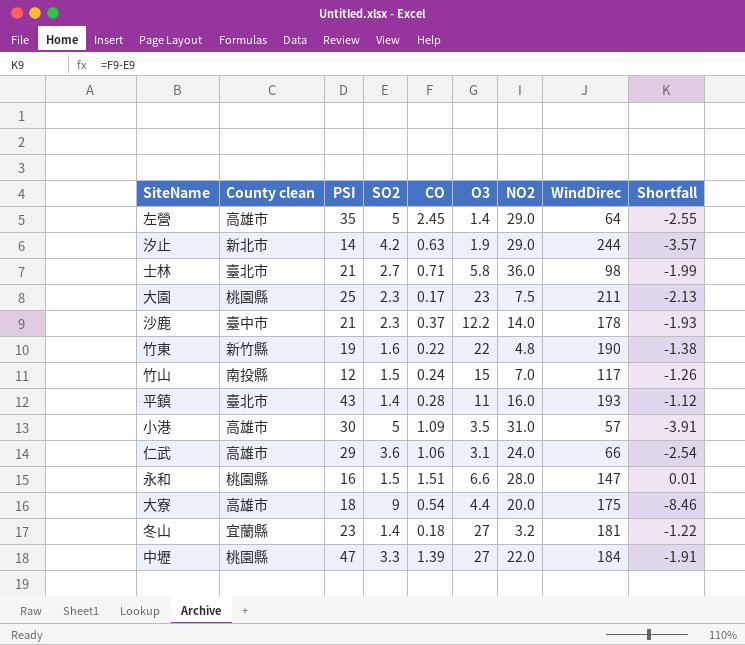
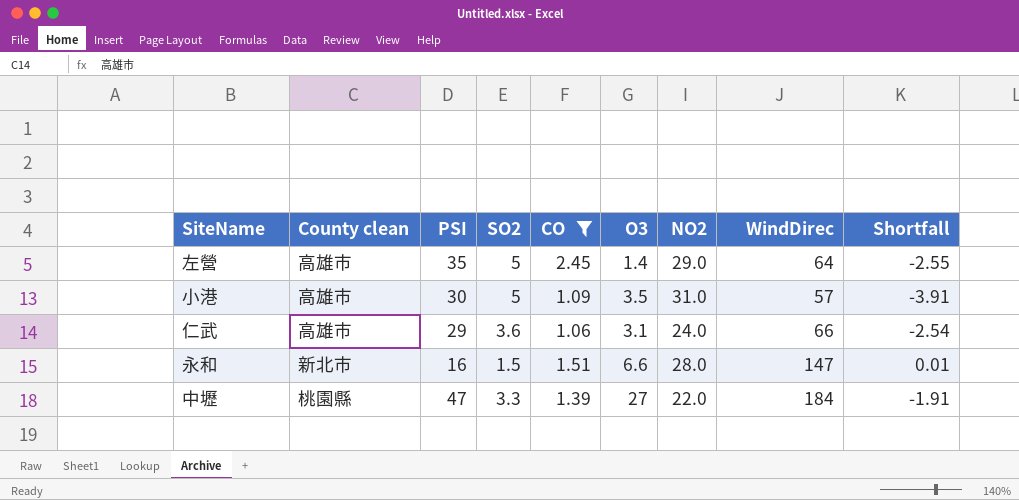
filter: none -> CO >= 1.06
永和 | County clean: 桃園縣 -> 新北市

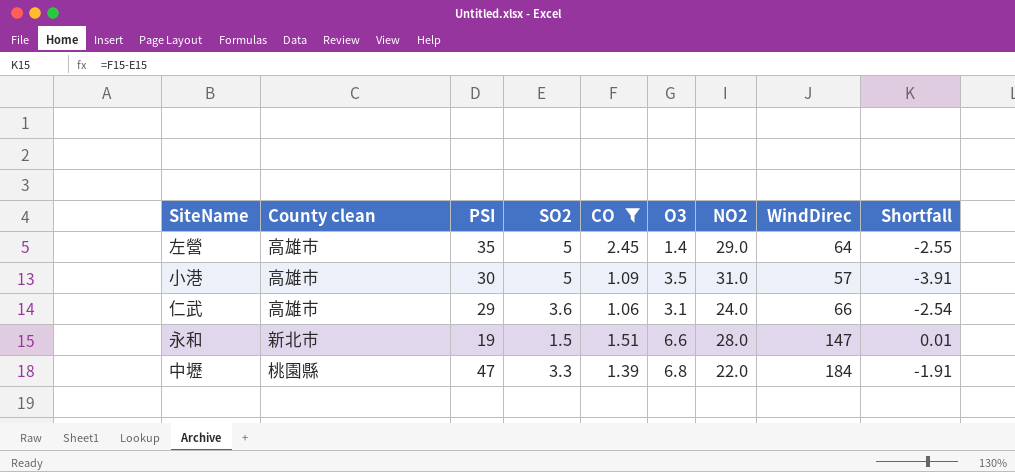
永和 | PSI: 16 -> 19
中壢 | O3: 27 -> 6.8

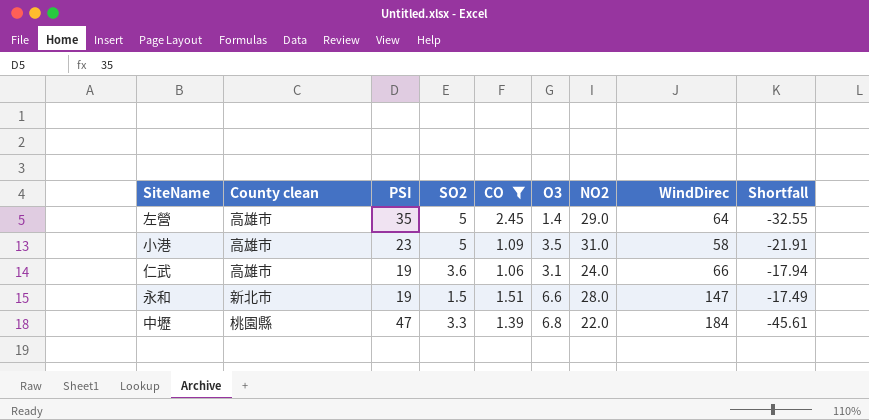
column Shortfall | formula: [CO] - [SO2] -> [CO] - [PSI]
小港 | PSI: 30 -> 23
小港 | WindDirec: 57 -> 58
仁武 | PSI: 29 -> 19

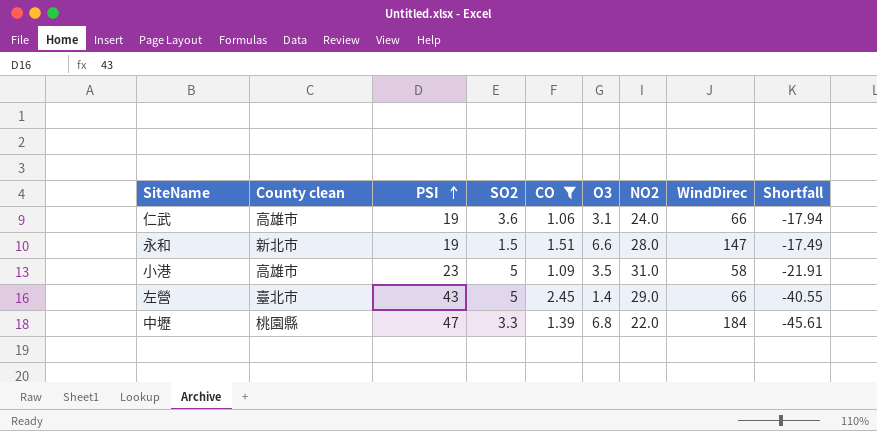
row order: none -> PSI ascending
左營 | County clean: 高雄市 -> 臺北市
左營 | PSI: 35 -> 43
左營 | WindDirec: 64 -> 66
左營 | Shortfall: -32.55 -> -40.55

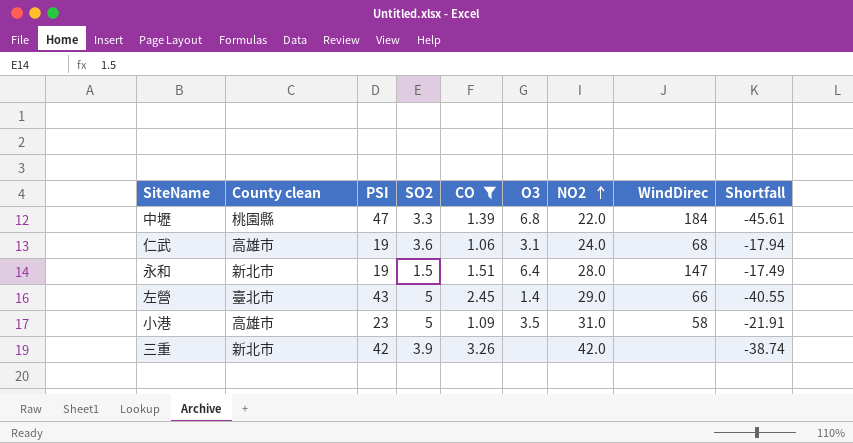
row order: PSI ascending -> NO2 ascending
仁武 | WindDirec: 66 -> 68
永和 | O3: 6.6 -> 6.4
row 三重: none -> 新北市 | 42 | 3.9 | 3.26 | none | 42.0 | none | -38.74

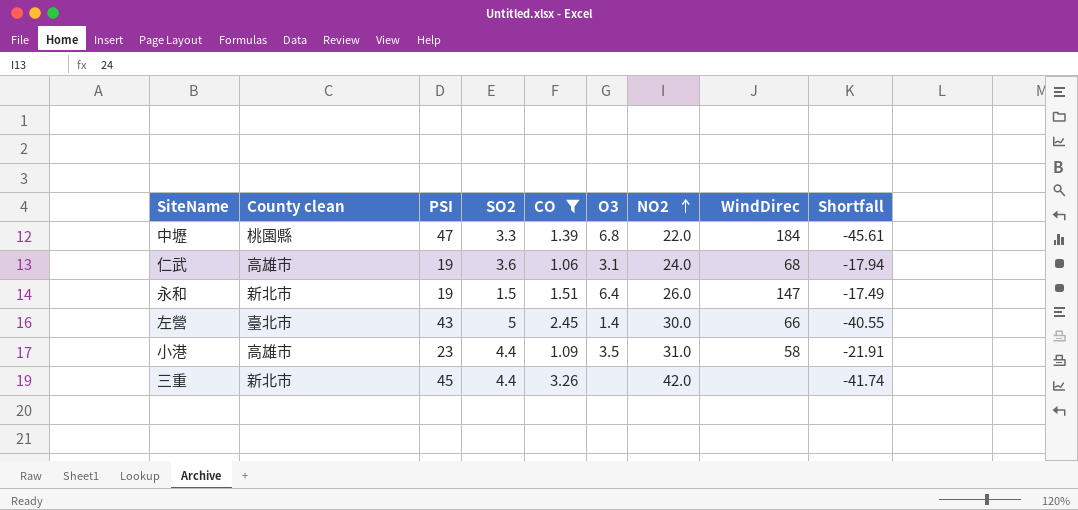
永和 | NO2: 28.0 -> 26.0
左營 | NO2: 29.0 -> 30.0
小港 | SO2: 5 -> 4.4
三重 | PSI: 42 -> 45
三重 | SO2: 3.9 -> 4.4
三重 | Shortfall: -38.74 -> -41.74

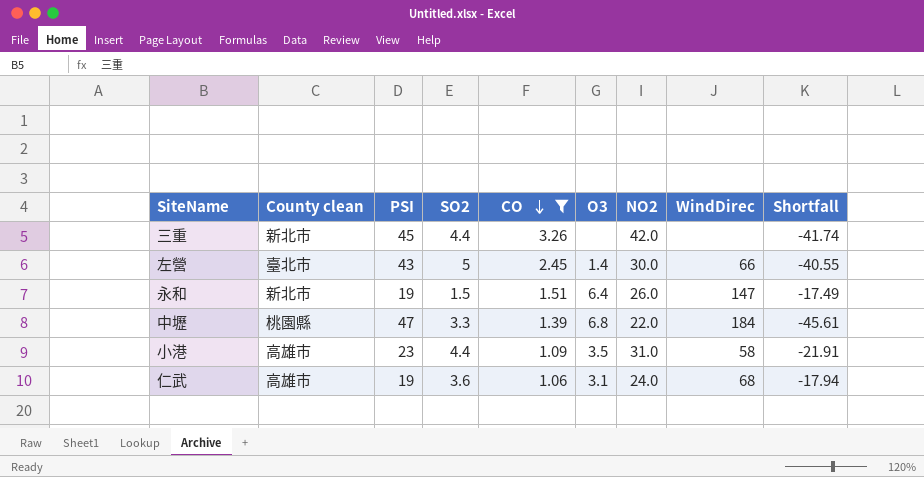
row order: NO2 ascending -> CO descending

